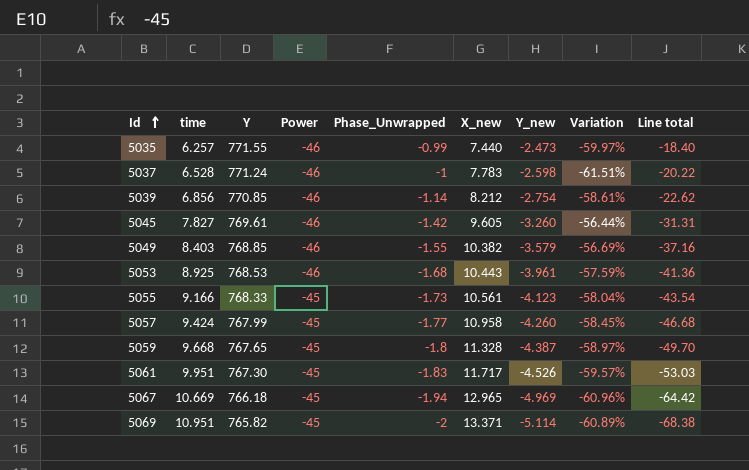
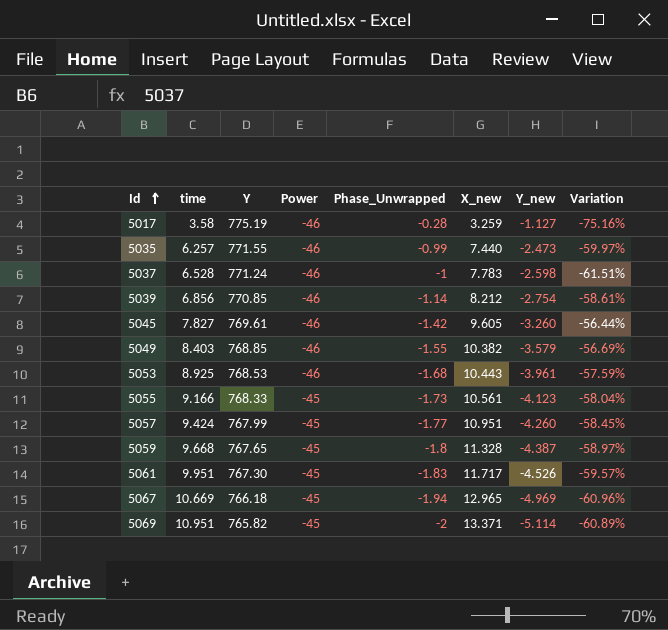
column Line total | formula: [X_new] * [Y_new] -> none
row 5017: none -> 3.58 | 775.19 | -46 | -0.28 | 3.259 | -1.127 | -75.16%
5057 | X_new: 10.958 -> 10.951

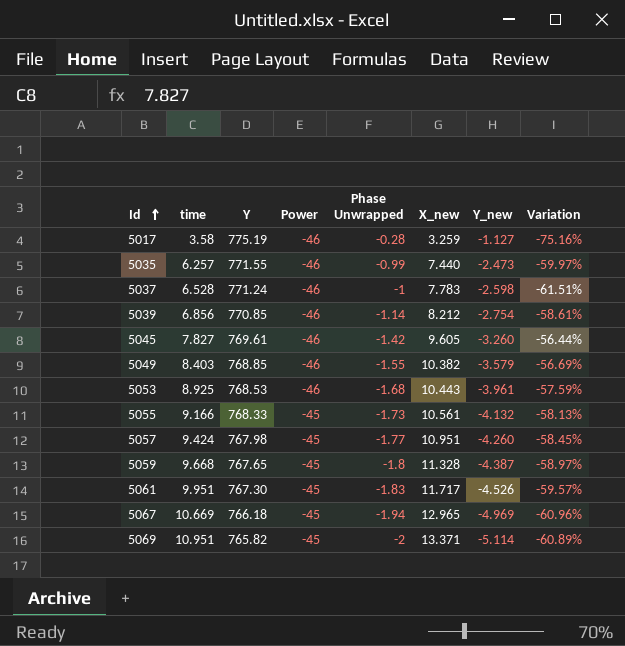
column name: Phase_Unwrapped -> Phase Unwrapped
5055 | Y_new: -4.123 -> -4.132
5055 | Variation: -58.04% -> -58.13%
5057 | Y: 767.99 -> 767.98

